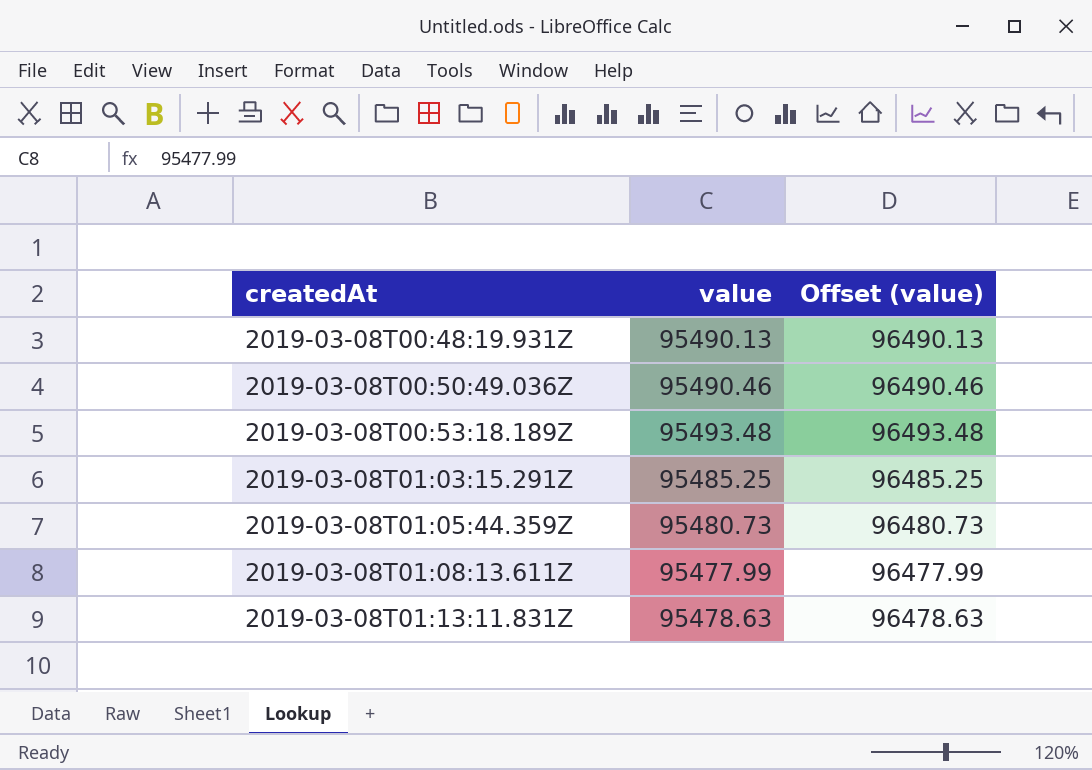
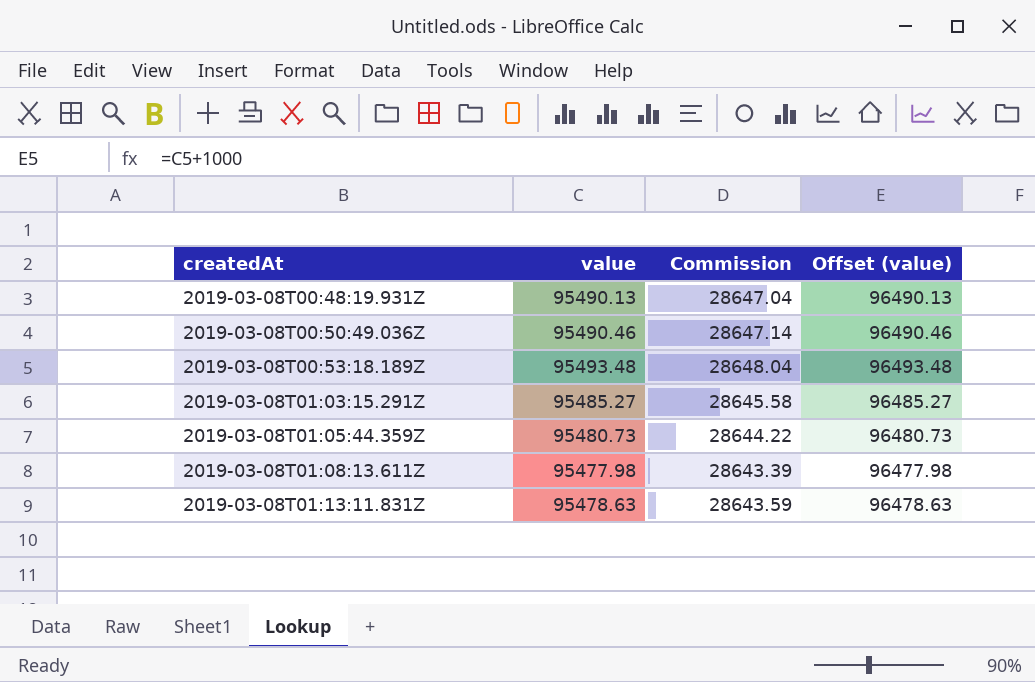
column Commission | formula: none -> [value] * 0.3
2019-03-08T01:03:15.291Z | value: 95485.25 -> 95485.27
2019-03-08T01:03:15.291Z | Offset (value): 96485.25 -> 96485.27
2019-03-08T01:08:13.611Z | value: 95477.99 -> 95477.98
2019-03-08T01:08:13.611Z | Offset (value): 96477.99 -> 96477.98

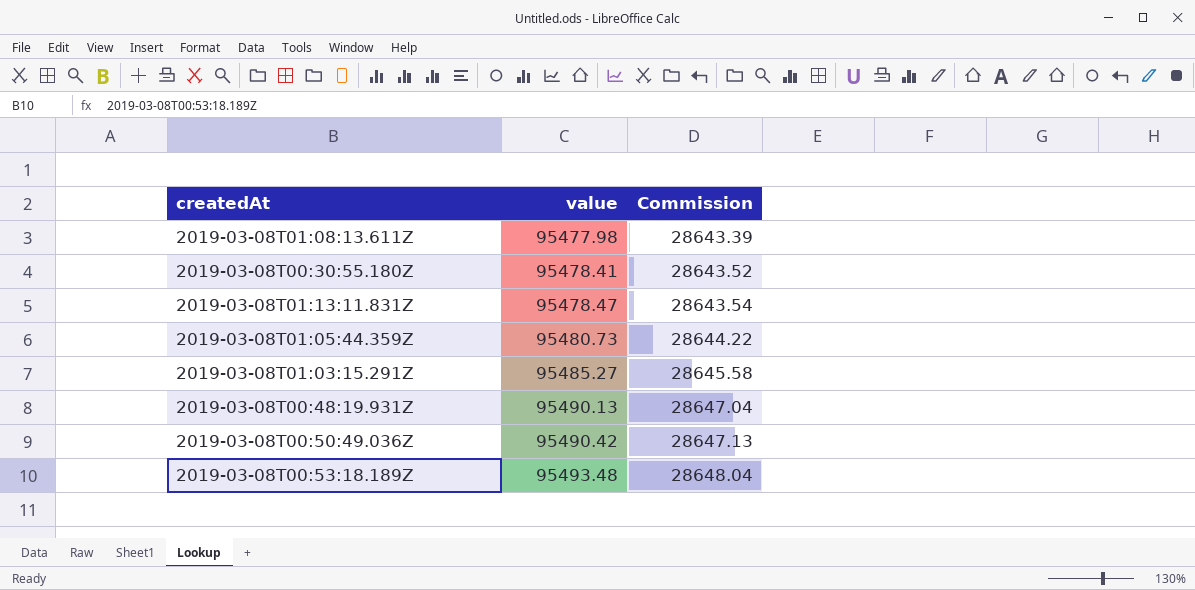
row order: createdAt ascending -> value ascending
column Offset (value) | formula: [value] + 1000 -> none
row 2019-03-08T00:30:55.180Z: none -> 95478.41 | 28643.52
2019-03-08T01:13:11.831Z | value: 95478.63 -> 95478.47
2019-03-08T01:13:11.831Z | Commission: 28643.59 -> 28643.54
2019-03-08T00:50:49.036Z | value: 95490.46 -> 95490.42
2019-03-08T00:50:49.036Z | Commission: 28647.14 -> 28647.13

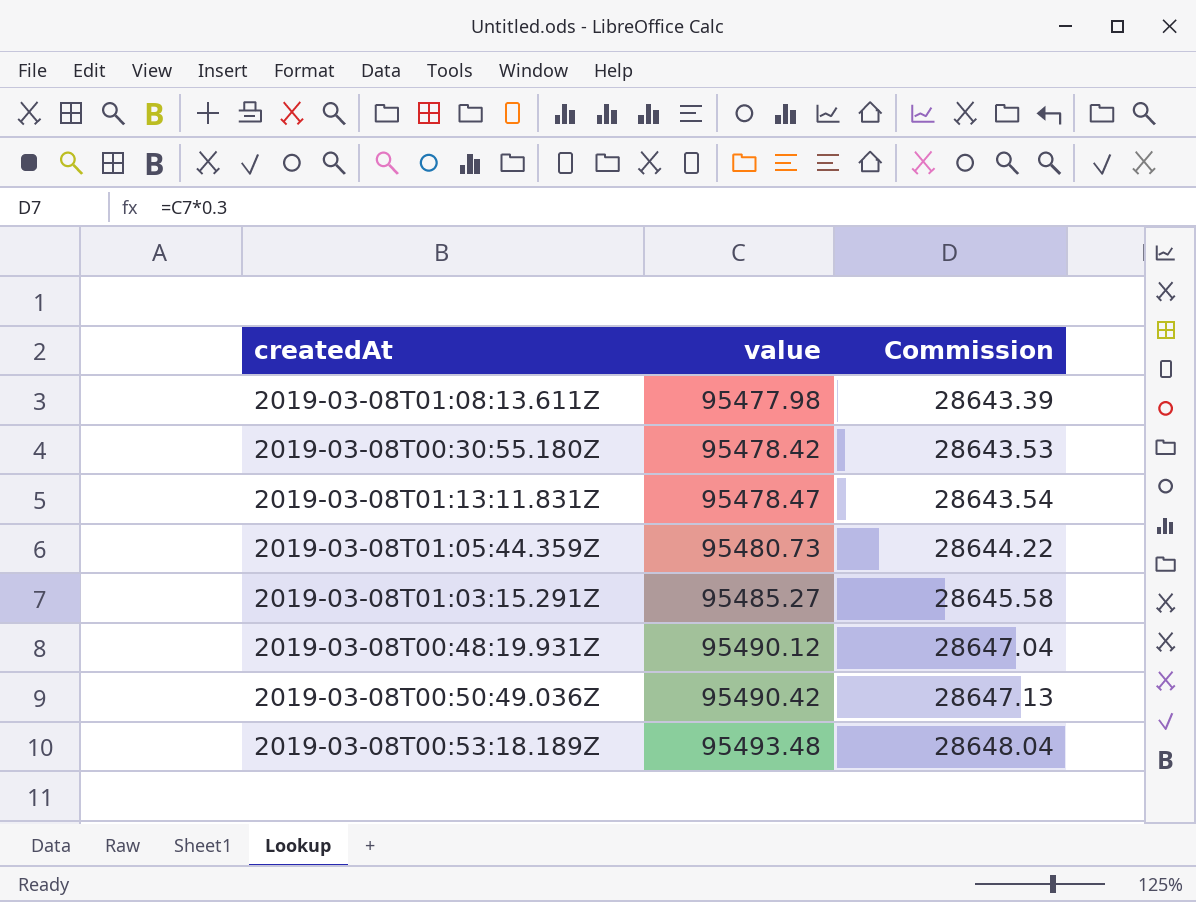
2019-03-08T00:30:55.180Z | value: 95478.41 -> 95478.42
2019-03-08T00:30:55.180Z | Commission: 28643.52 -> 28643.53
2019-03-08T00:48:19.931Z | value: 95490.13 -> 95490.12

